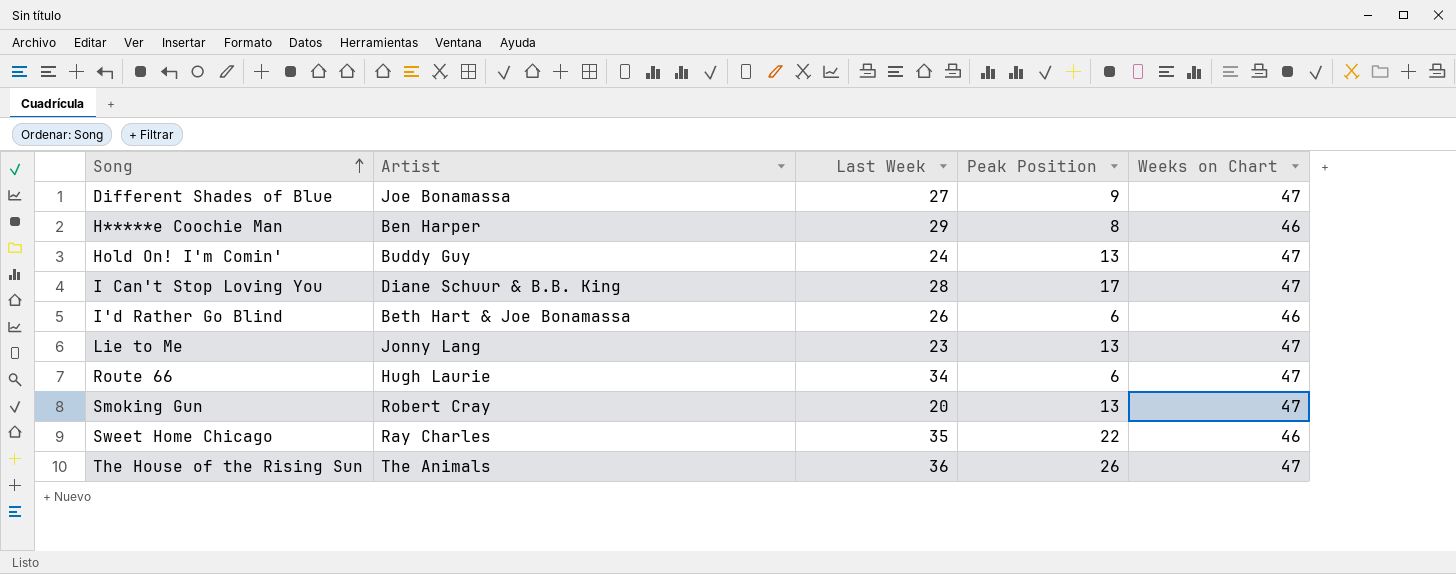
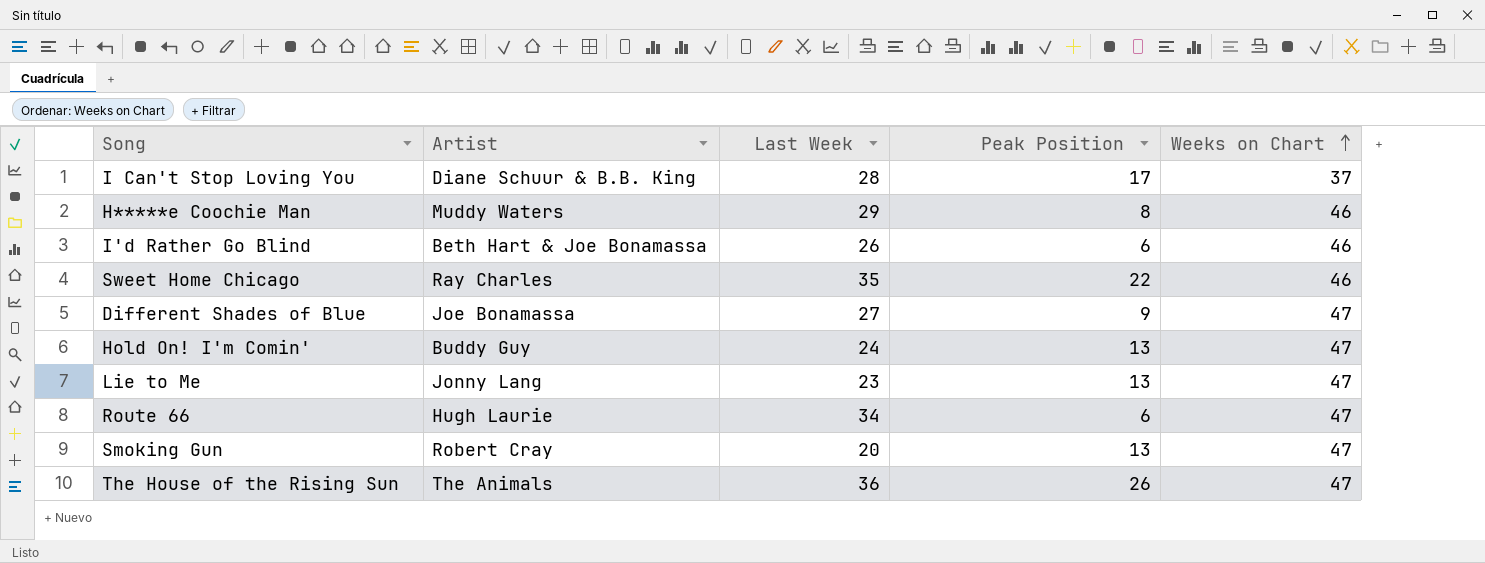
row order: Song ascending -> Weeks on Chart ascending
I Can't Stop Loving You | Weeks on Chart: 47 -> 37
H*****e Coochie Man | Artist: Ben Harper -> Muddy Waters

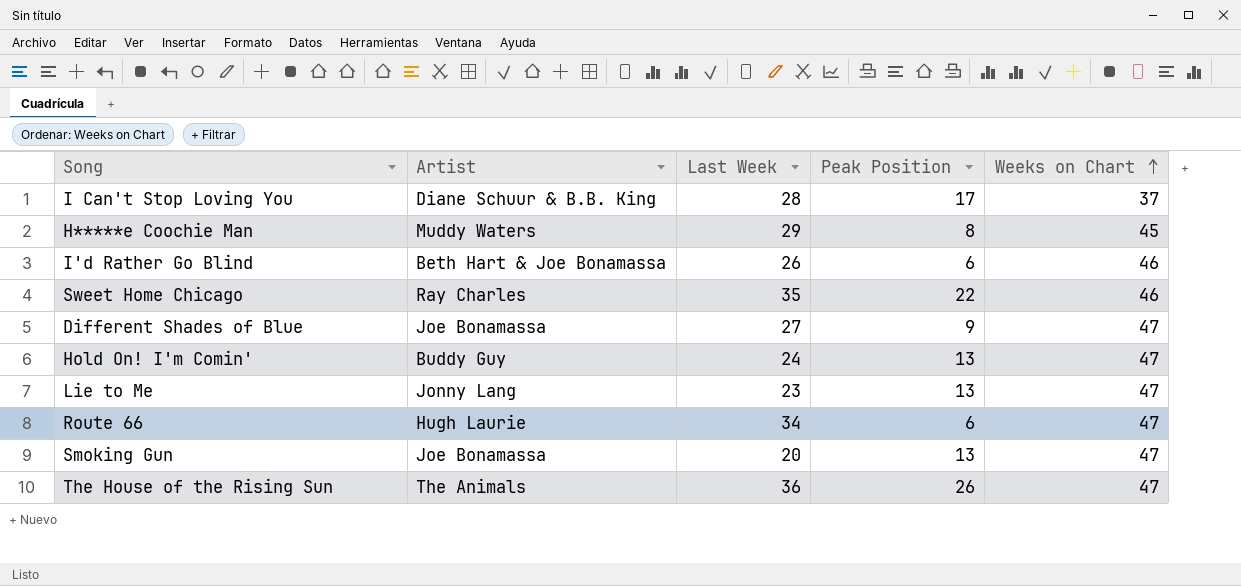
H*****e Coochie Man | Weeks on Chart: 46 -> 45
Smoking Gun | Artist: Robert Cray -> Joe Bonamassa

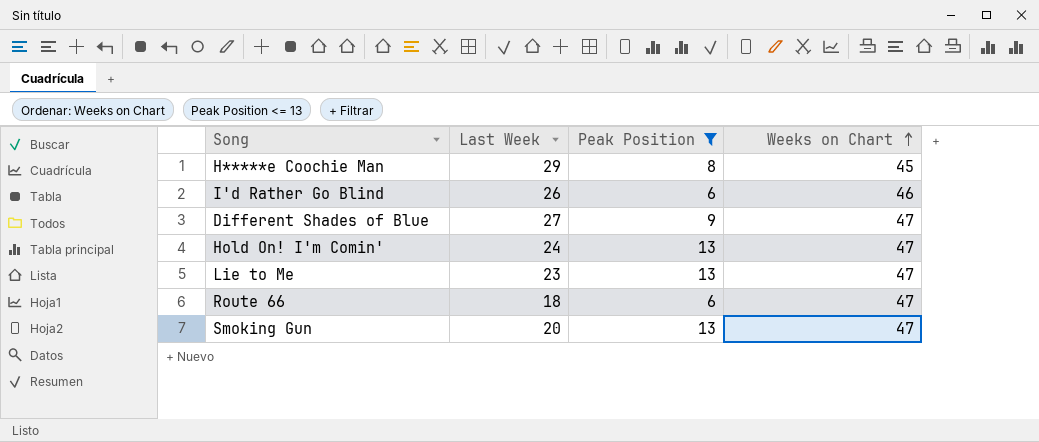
filter: none -> Peak Position <= 13
column Artist | position: 2 -> none
Route 66 | Last Week: 34 -> 18

